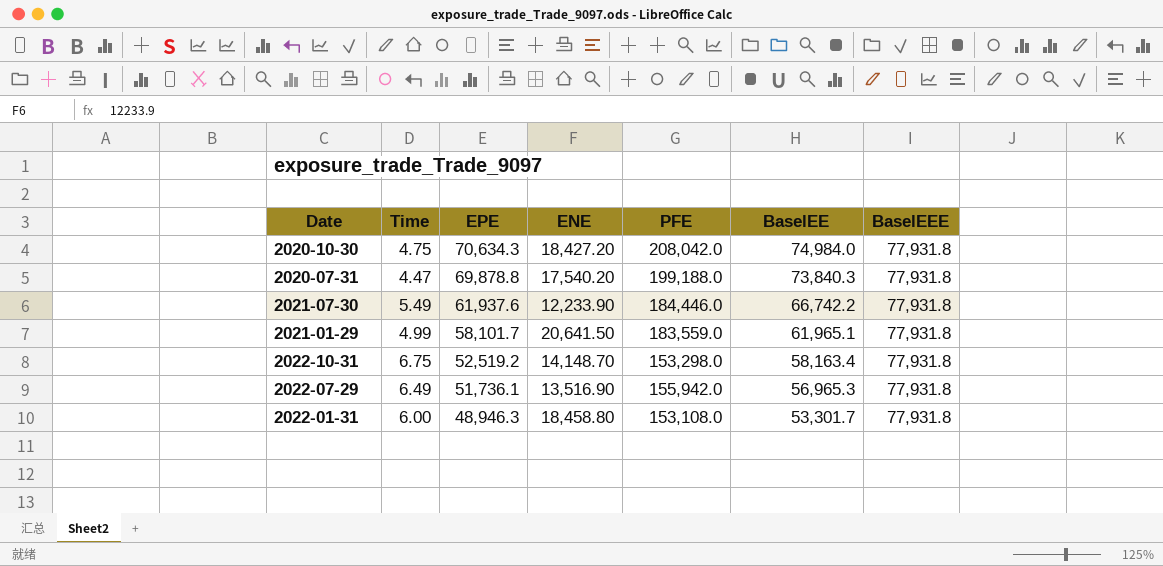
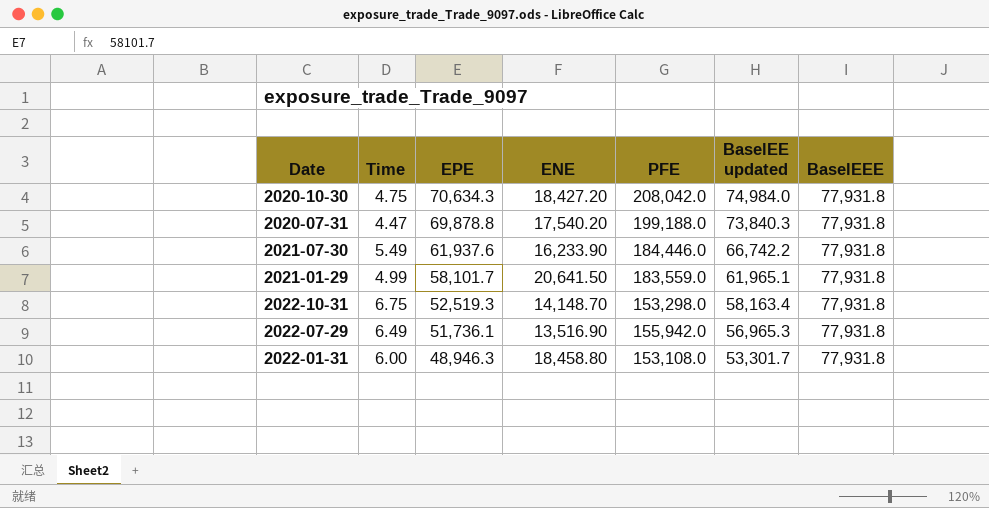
column name: BaselEE -> BaselEE updated
2021-07-30 | ENE: 12,233.90 -> 16,233.90
2022-10-31 | EPE: 52,519.2 -> 52,519.3

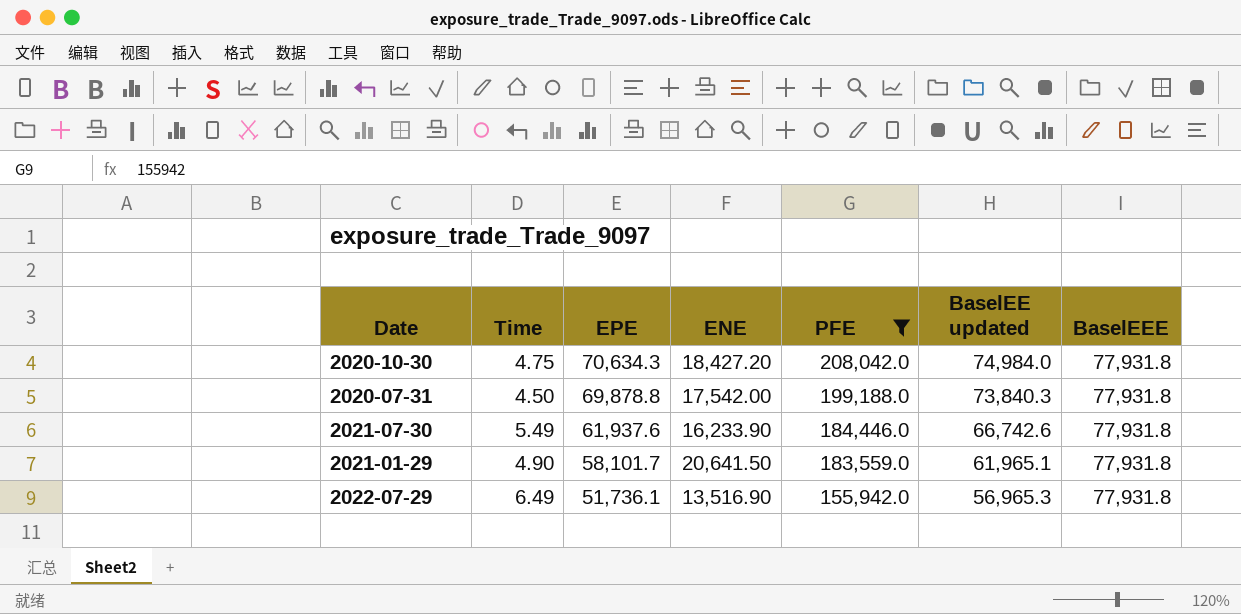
filter: none -> PFE >= 155,942.0
2020-07-31 | Time: 4.47 -> 4.50
2020-07-31 | ENE: 17,540.20 -> 17,542.00
2021-07-30 | BaselEE updated: 66,742.2 -> 66,742.6
2021-01-29 | Time: 4.99 -> 4.90

